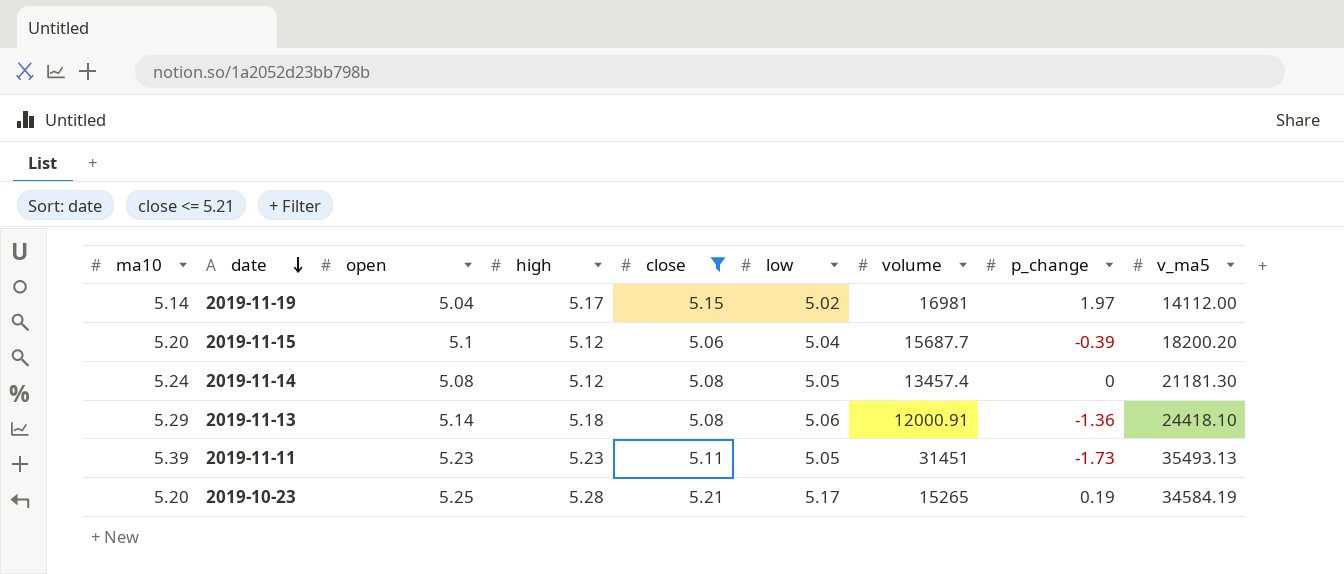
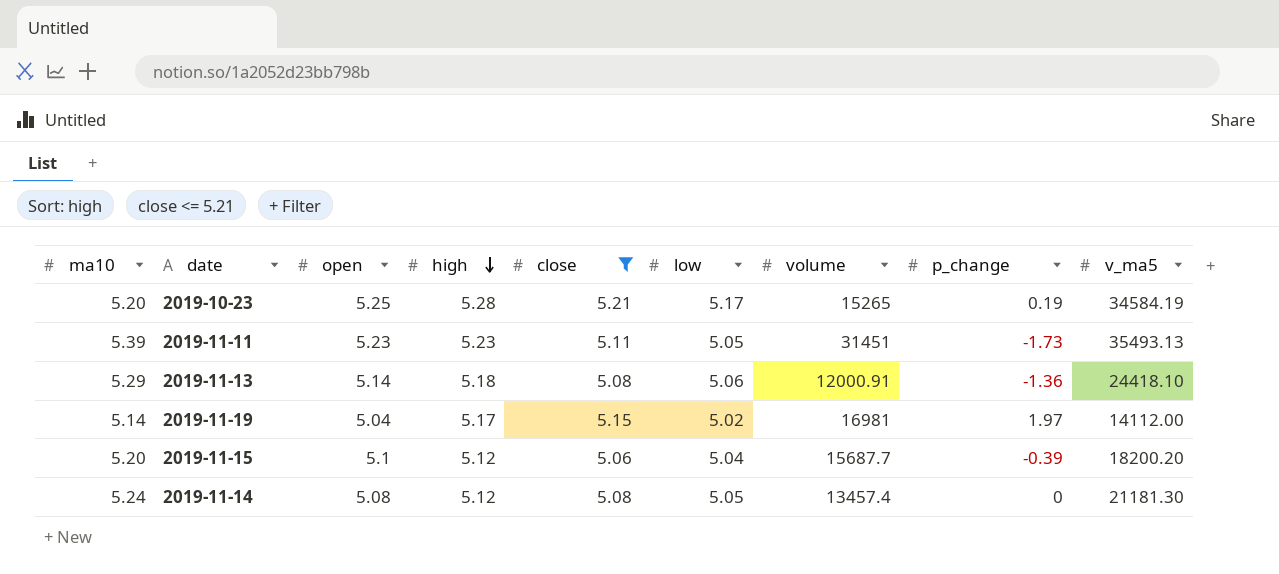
row order: date descending -> high descending

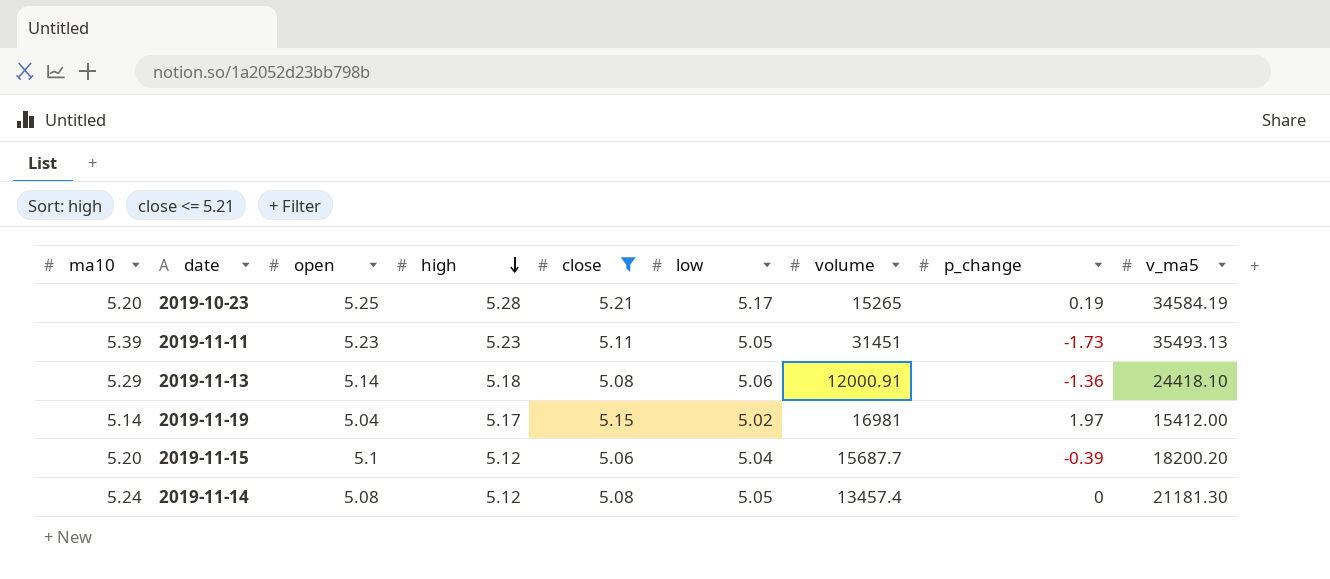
2019-11-19 | v_ma5: 14112.00 -> 15412.00

